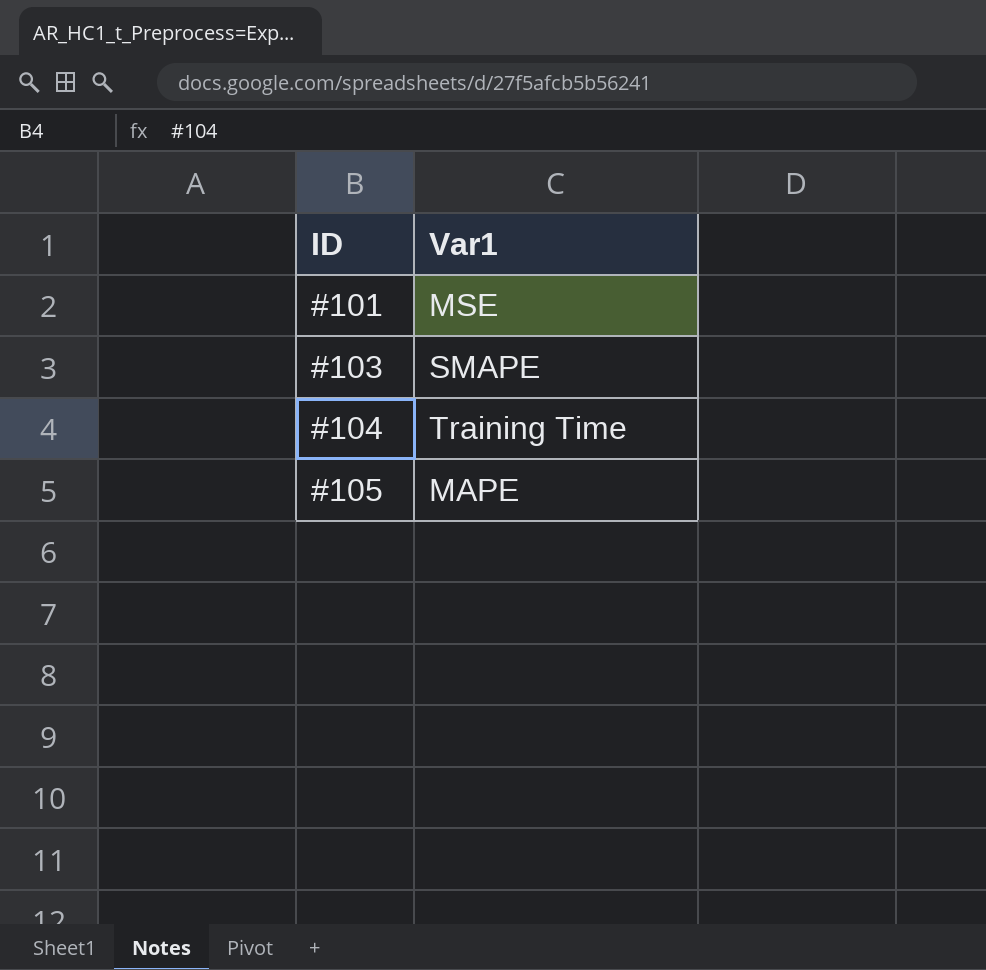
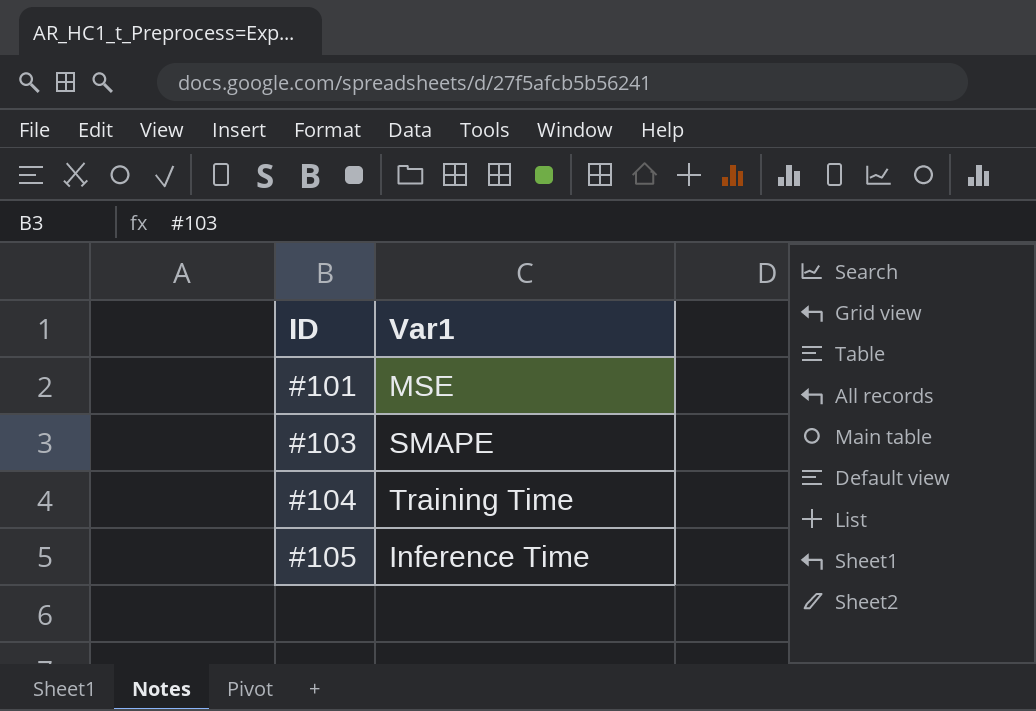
#105 | Var1: MAPE -> Inference Time

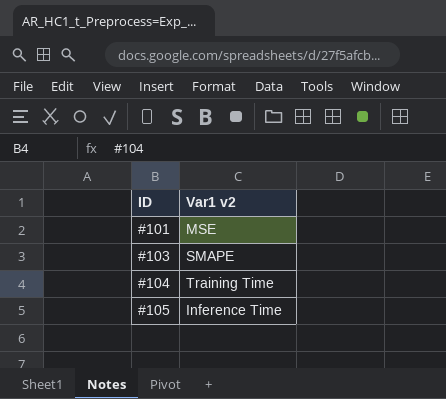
column name: Var1 -> Var1 v2

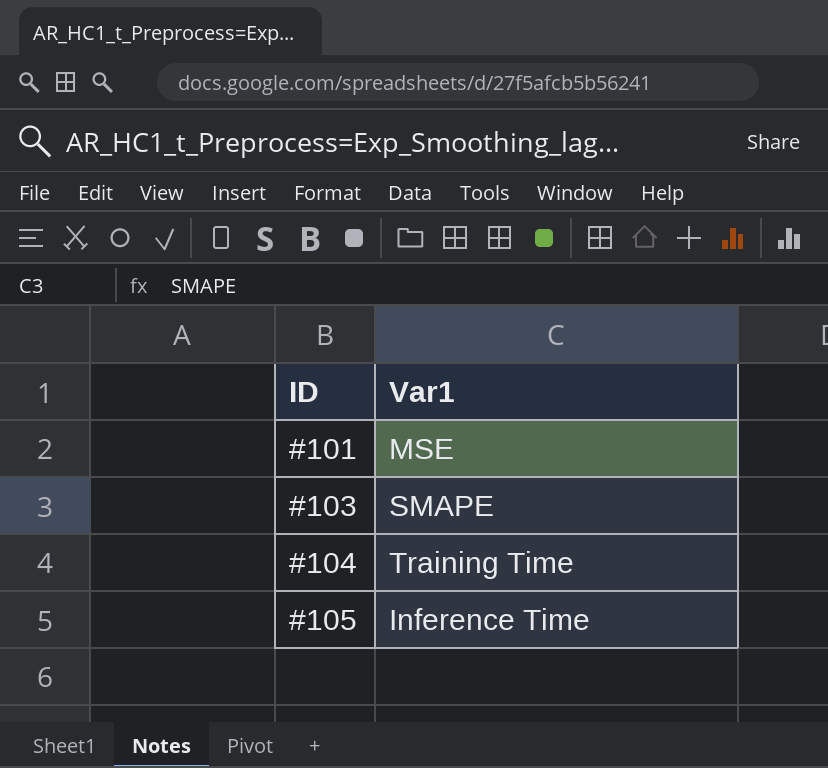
column name: Var1 v2 -> Var1

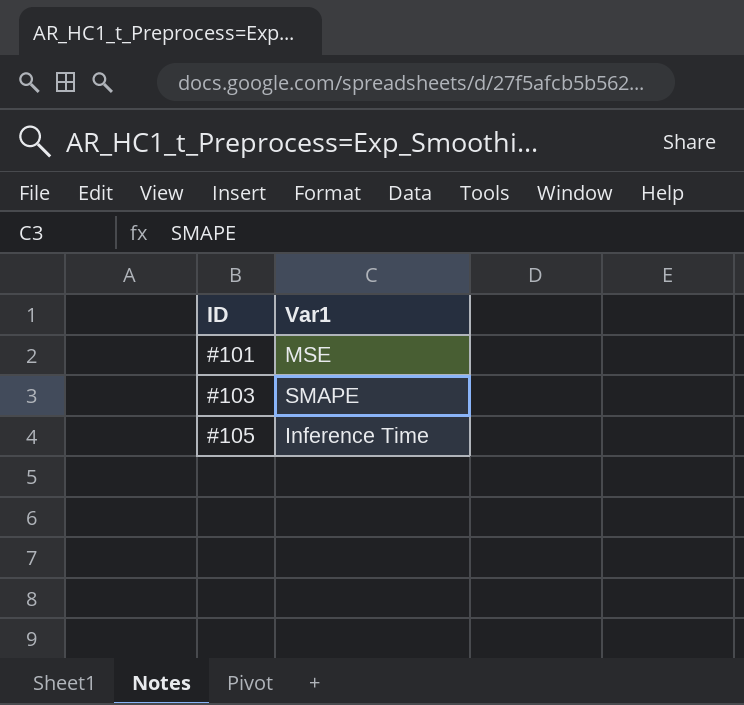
row #104: Training Time -> none

